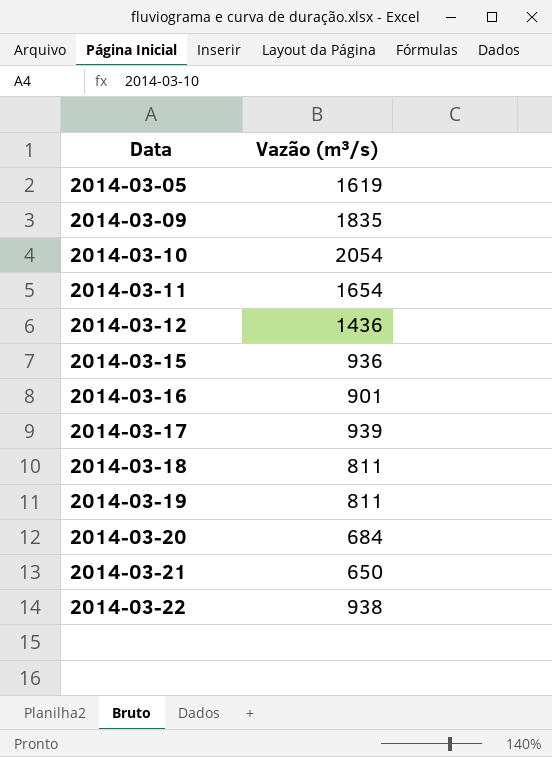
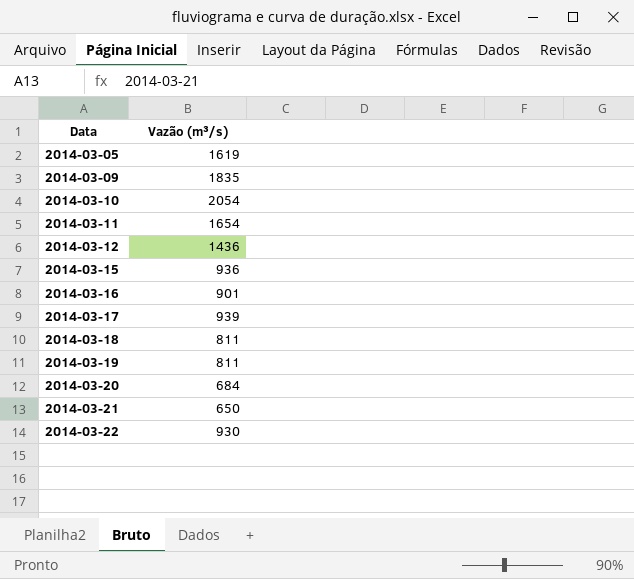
2014-03-22 | Vazão (m³/s): 938 -> 930

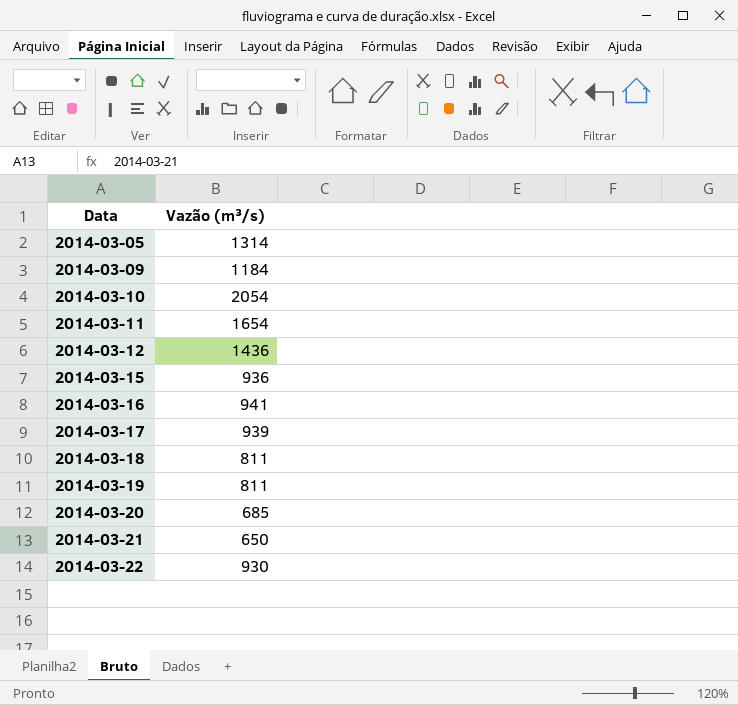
2014-03-05 | Vazão (m³/s): 1619 -> 1314
2014-03-09 | Vazão (m³/s): 1835 -> 1184
2014-03-16 | Vazão (m³/s): 901 -> 941
2014-03-20 | Vazão (m³/s): 684 -> 685

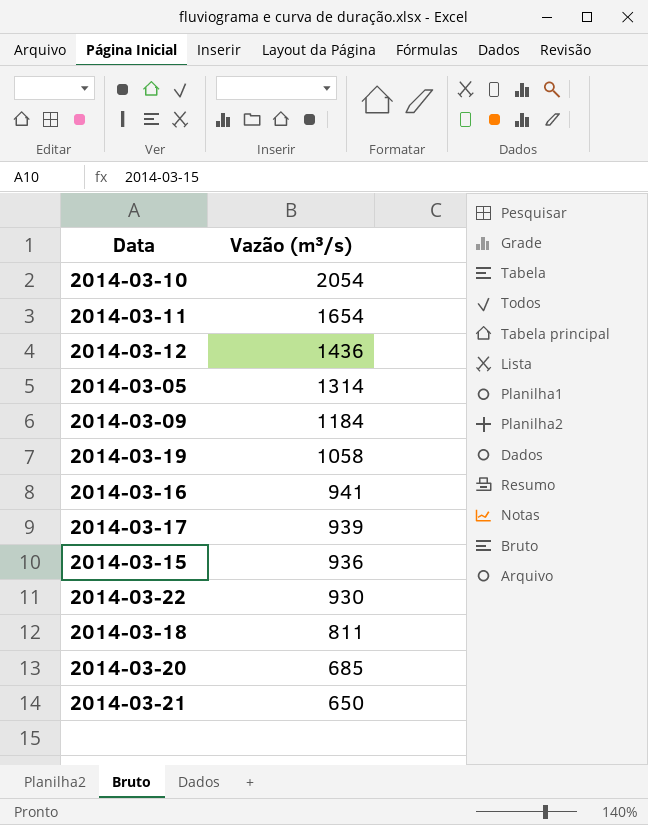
row order: Data ascending -> Vazão (m³/s) descending
2014-03-19 | Vazão (m³/s): 811 -> 1058

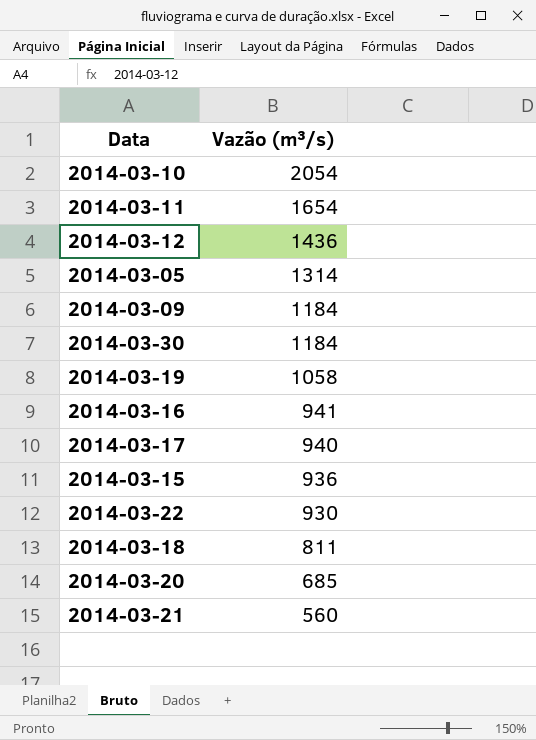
row 2014-03-30: none -> 1184
2014-03-17 | Vazão (m³/s): 939 -> 940
2014-03-21 | Vazão (m³/s): 650 -> 560

